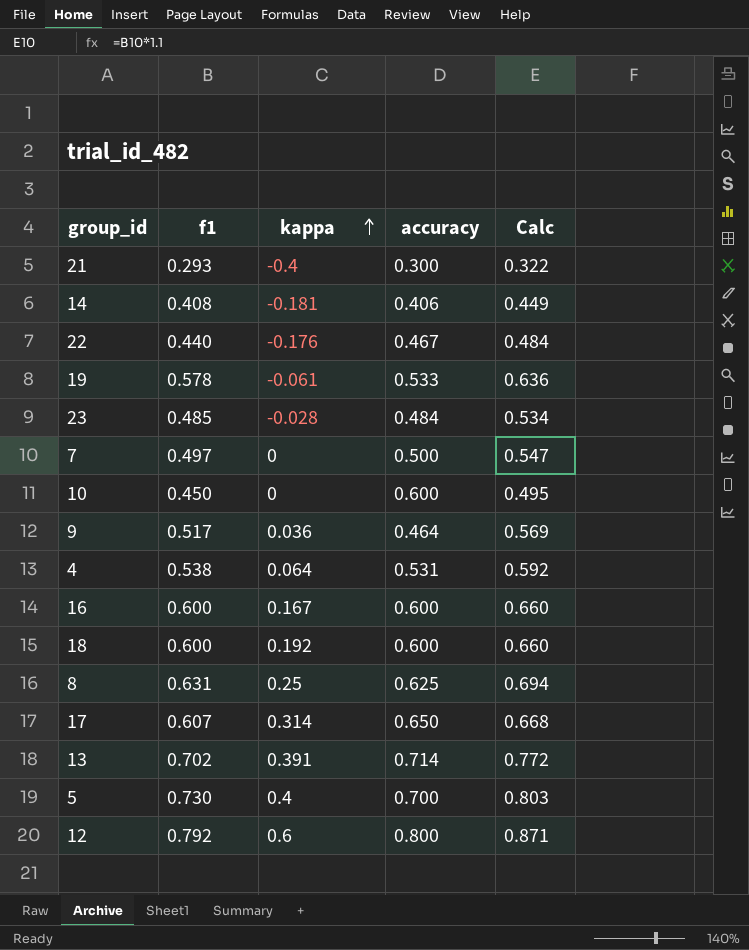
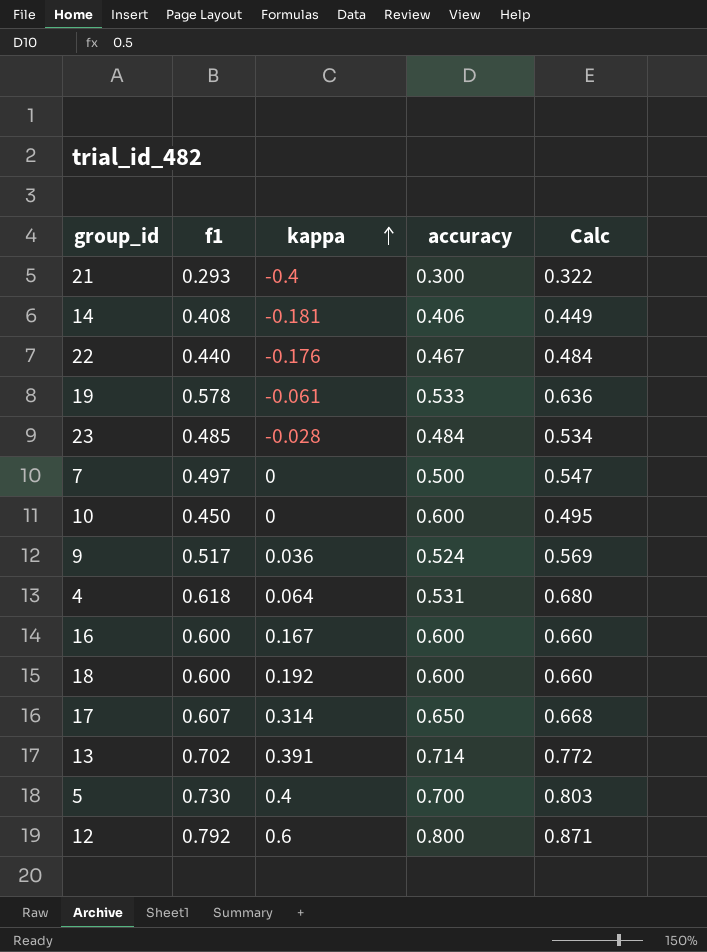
row 8: 0.631 | 0.25 | 0.625 | 0.694 -> none
9 | accuracy: 0.464 -> 0.524
4 | f1: 0.538 -> 0.618
4 | Calc: 0.592 -> 0.680

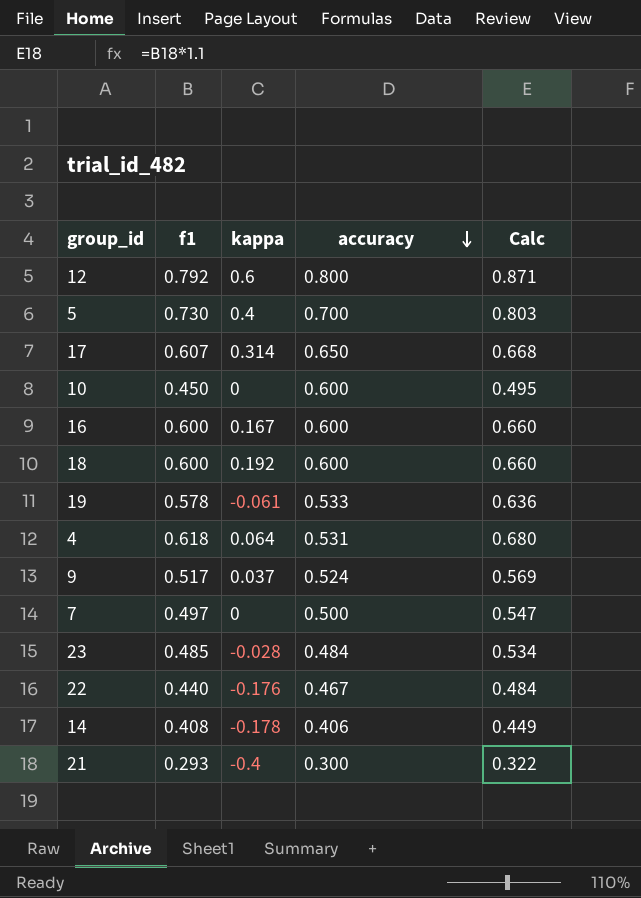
row order: kappa ascending -> accuracy descending
row 13: 0.702 | 0.391 | 0.714 | 0.772 -> none
9 | kappa: 0.036 -> 0.037
14 | kappa: -0.181 -> -0.178

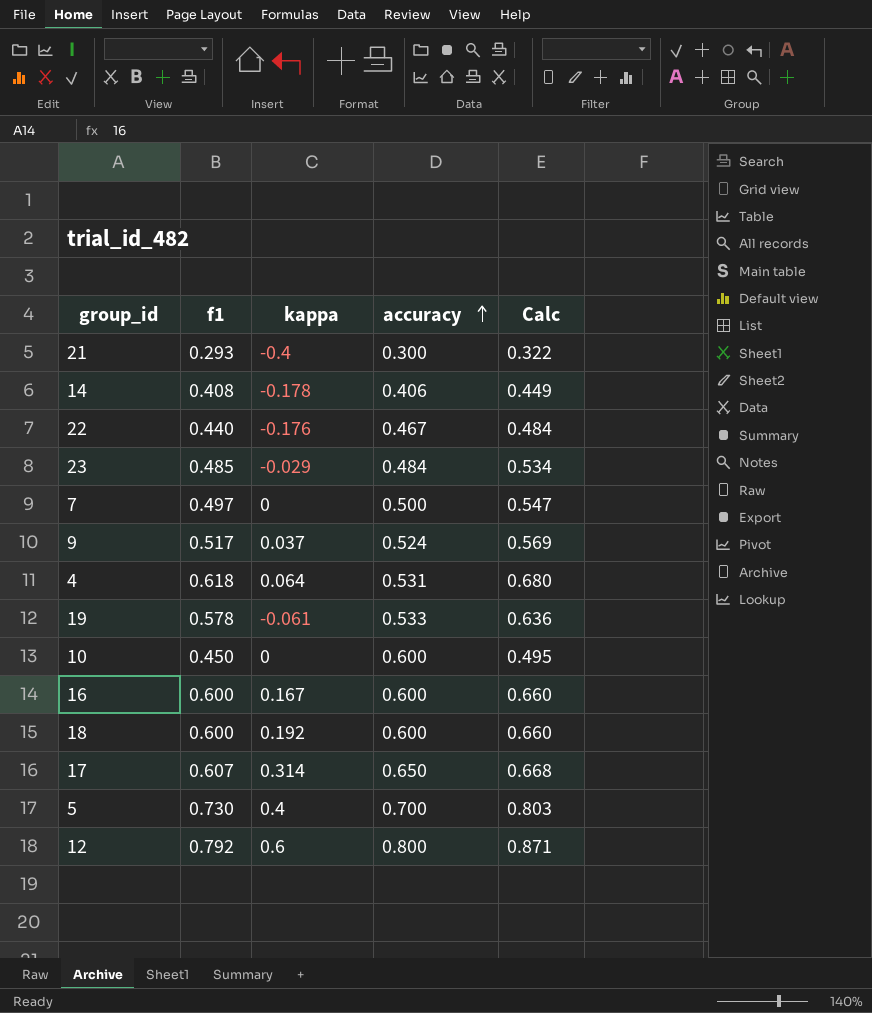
row order: accuracy descending -> accuracy ascending
23 | kappa: -0.028 -> -0.029

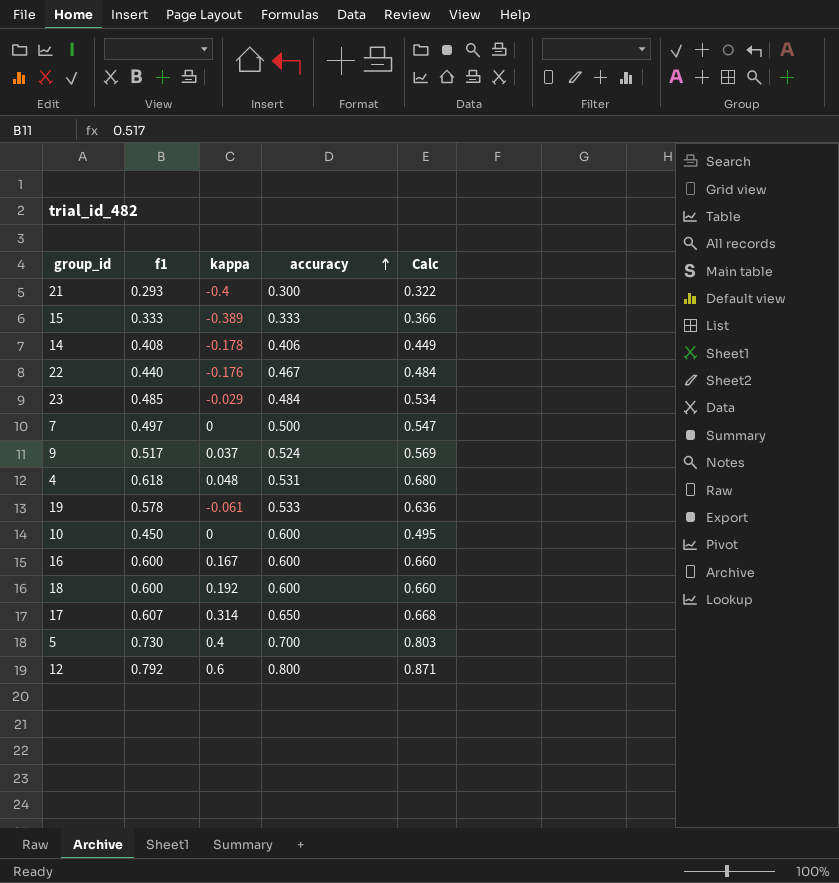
row 15: none -> 0.333 | -0.389 | 0.333 | 0.366
4 | kappa: 0.064 -> 0.048

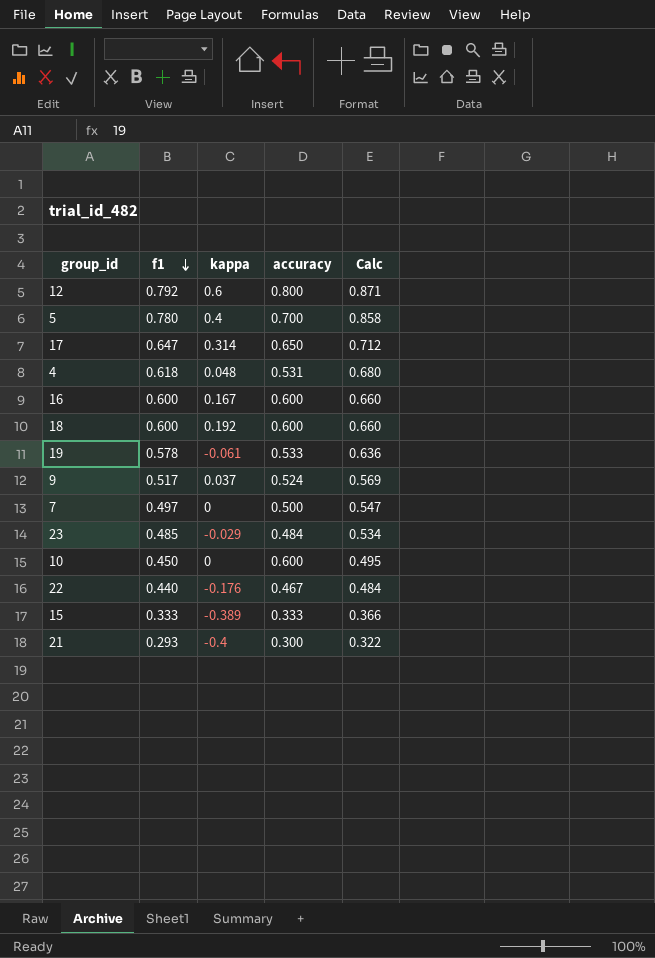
row order: accuracy ascending -> f1 descending
row 14: 0.408 | -0.178 | 0.406 | 0.449 -> none
5 | f1: 0.730 -> 0.780
5 | Calc: 0.803 -> 0.858
17 | f1: 0.607 -> 0.647
17 | Calc: 0.668 -> 0.712

